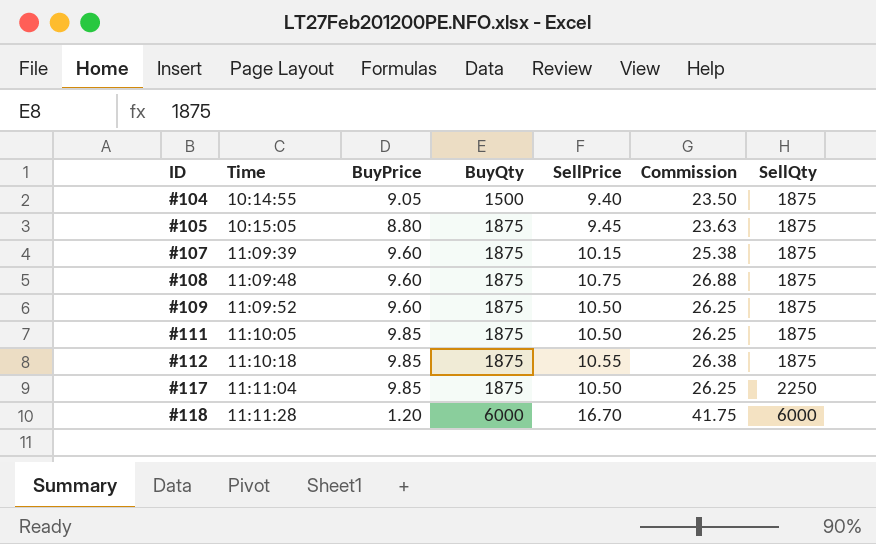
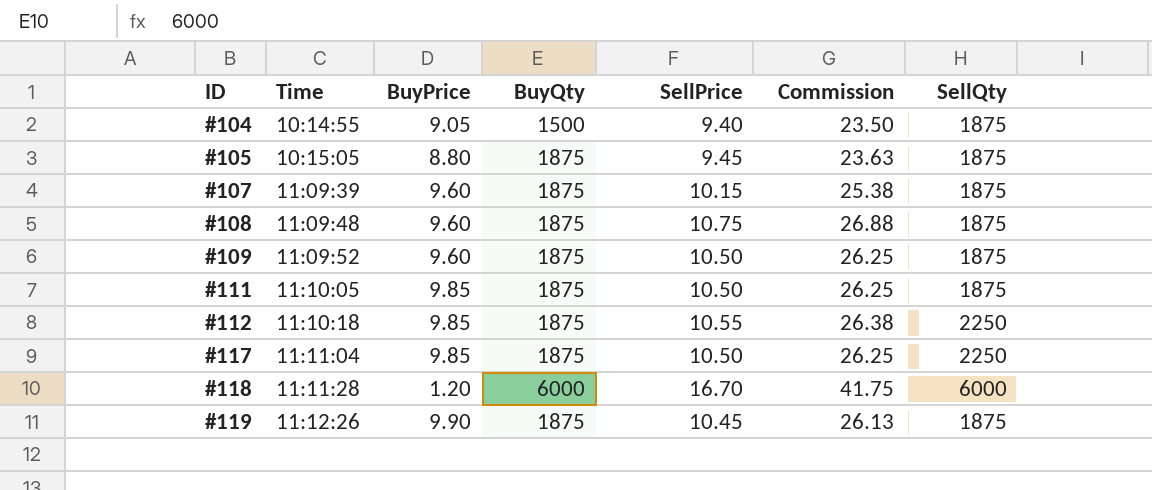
#112 | SellQty: 1875 -> 2250
row #119: none -> 11:12:26 | 9.90 | 1875 | 10.45 | 26.13 | 1875

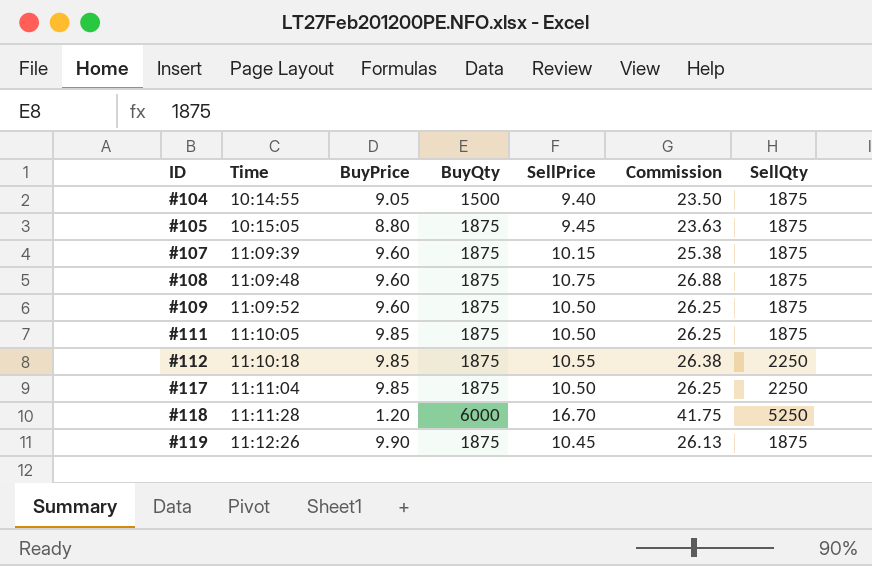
#118 | SellQty: 6000 -> 5250

